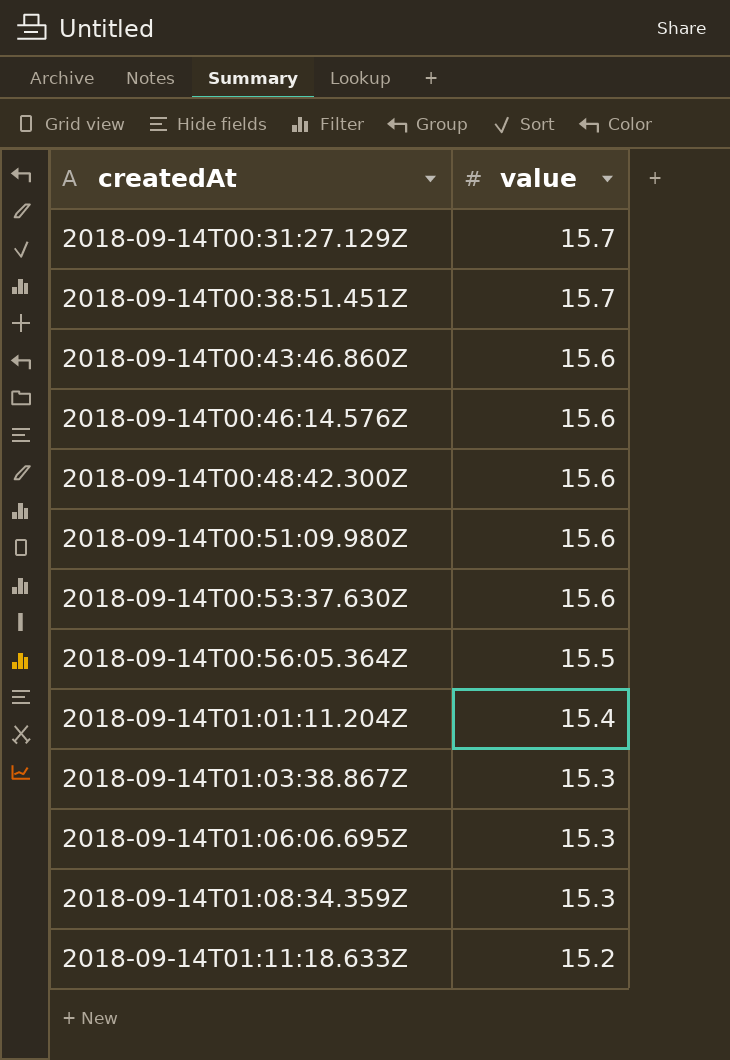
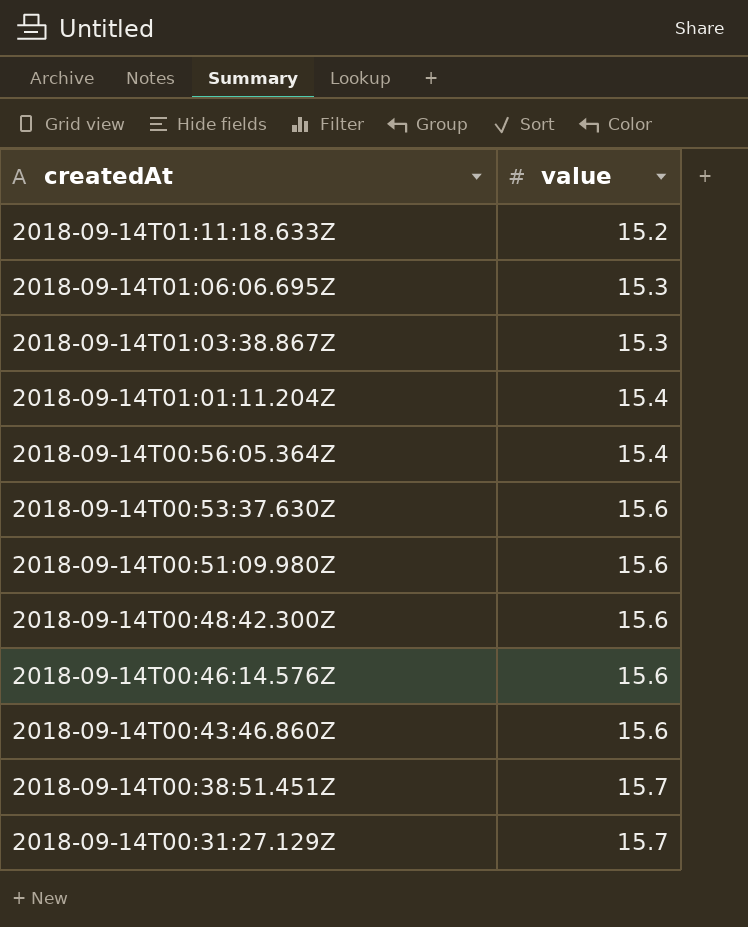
row order: createdAt ascending -> createdAt descending
row 2018-09-14T01:08:34.359Z: 15.3 -> none
2018-09-14T00:56:05.364Z | value: 15.5 -> 15.4

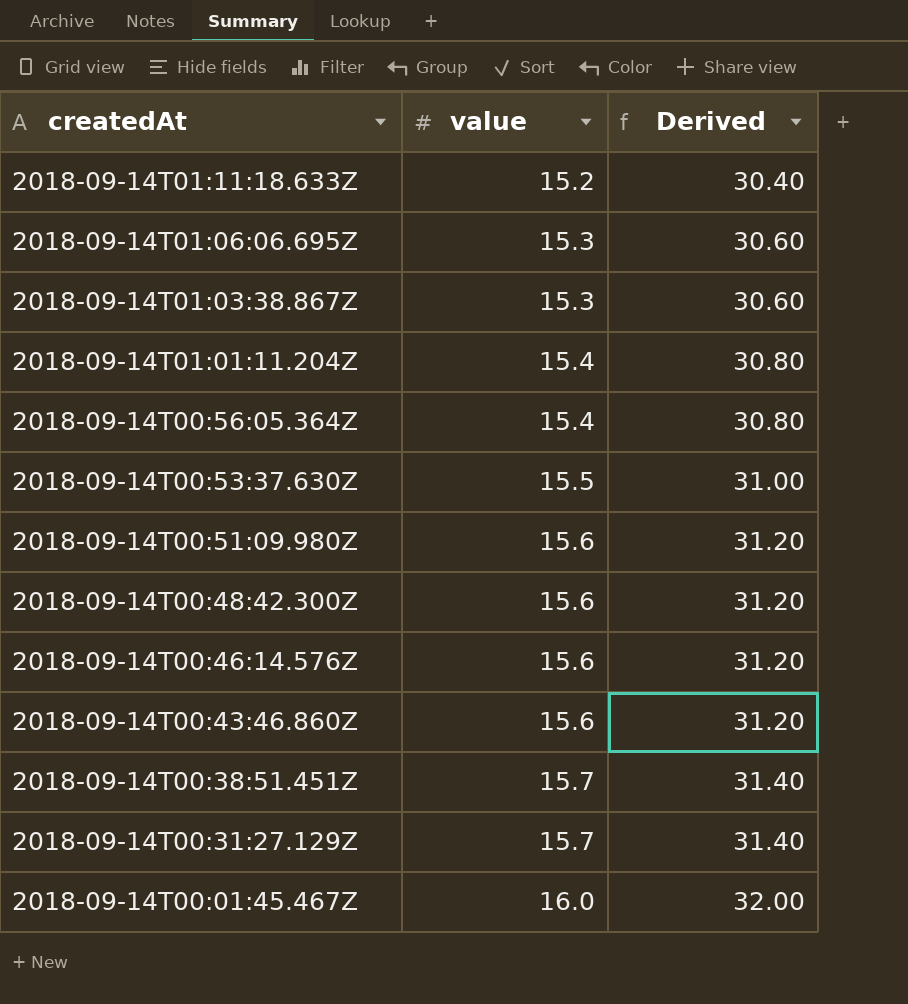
column Derived | formula: none -> [value] * 2
2018-09-14T00:53:37.630Z | value: 15.6 -> 15.5
row 2018-09-14T00:01:45.467Z: none -> 16.0 | 32.00

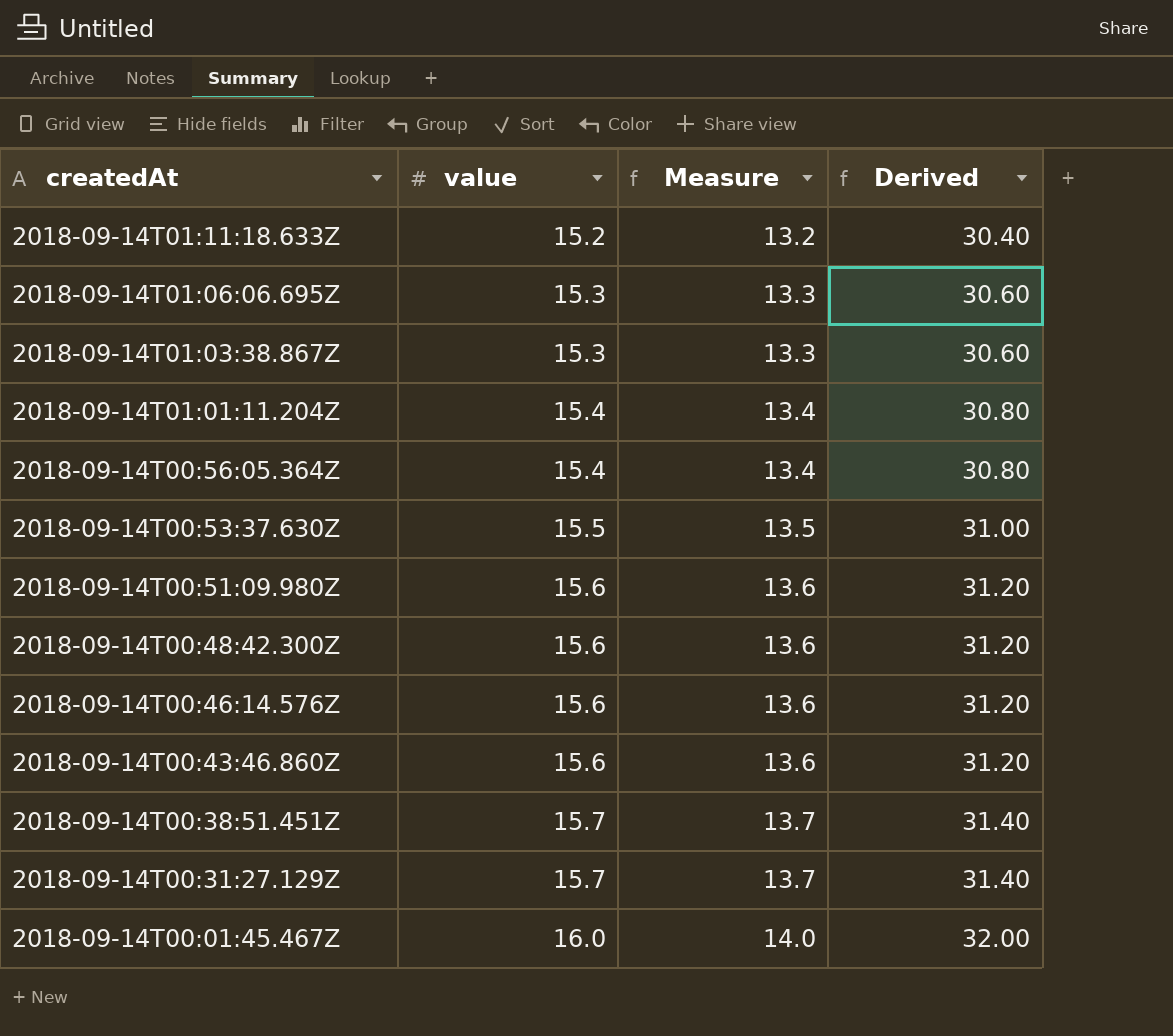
column Measure | formula: none -> [value] - 2

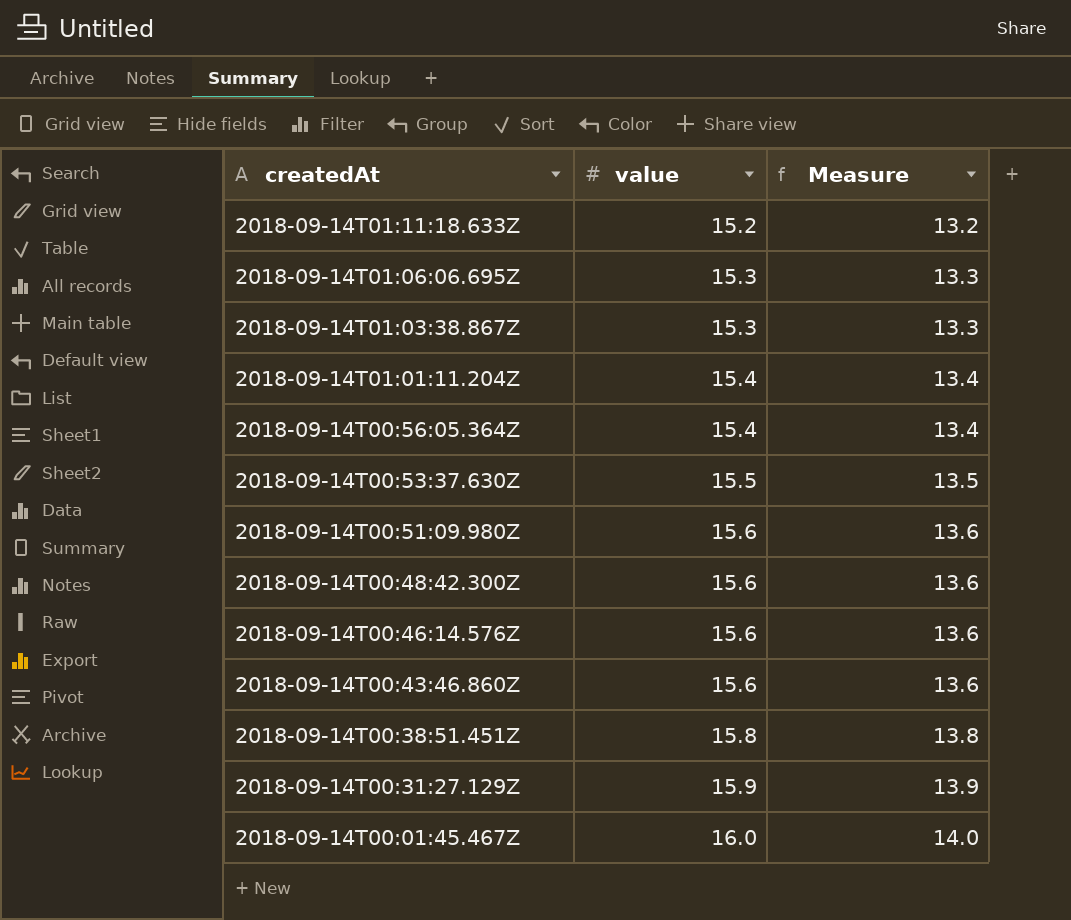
column Derived | formula: [value] * 2 -> none
2018-09-14T00:38:51.451Z | value: 15.7 -> 15.8
2018-09-14T00:38:51.451Z | Measure: 13.7 -> 13.8
2018-09-14T00:31:27.129Z | value: 15.7 -> 15.9
2018-09-14T00:31:27.129Z | Measure: 13.7 -> 13.9

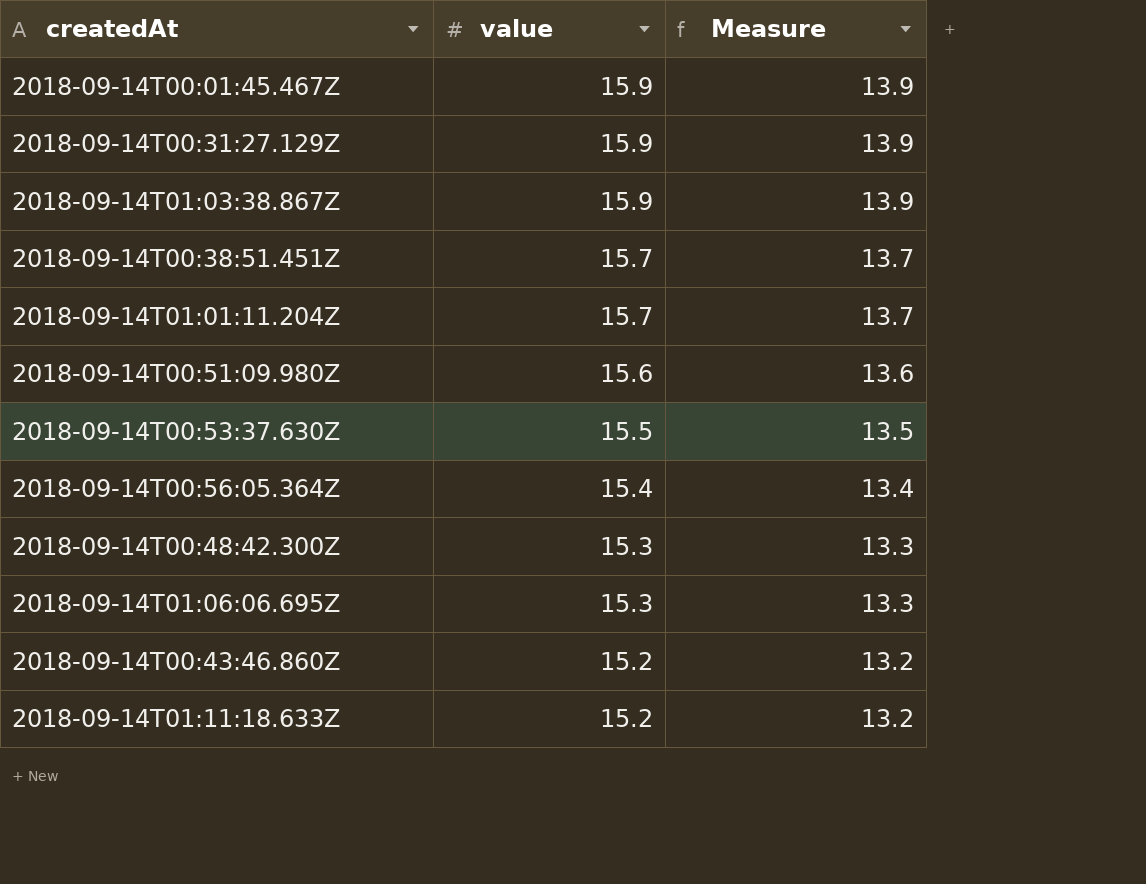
row order: createdAt descending -> value descending
row 2018-09-14T00:46:14.576Z: 15.6 | 13.6 -> none
2018-09-14T00:01:45.467Z | value: 16.0 -> 15.9
2018-09-14T00:01:45.467Z | Measure: 14.0 -> 13.9
2018-09-14T01:03:38.867Z | value: 15.3 -> 15.9
2018-09-14T01:03:38.867Z | Measure: 13.3 -> 13.9
2018-09-14T00:38:51.451Z | value: 15.8 -> 15.7
2018-09-14T00:38:51.451Z | Measure: 13.8 -> 13.7
2018-09-14T01:01:11.204Z | value: 15.4 -> 15.7
2018-09-14T01:01:11.204Z | Measure: 13.4 -> 13.7
2018-09-14T00:48:42.300Z | value: 15.6 -> 15.3
2018-09-14T00:48:42.300Z | Measure: 13.6 -> 13.3
2018-09-14T00:43:46.860Z | value: 15.6 -> 15.2
2018-09-14T00:43:46.860Z | Measure: 13.6 -> 13.2

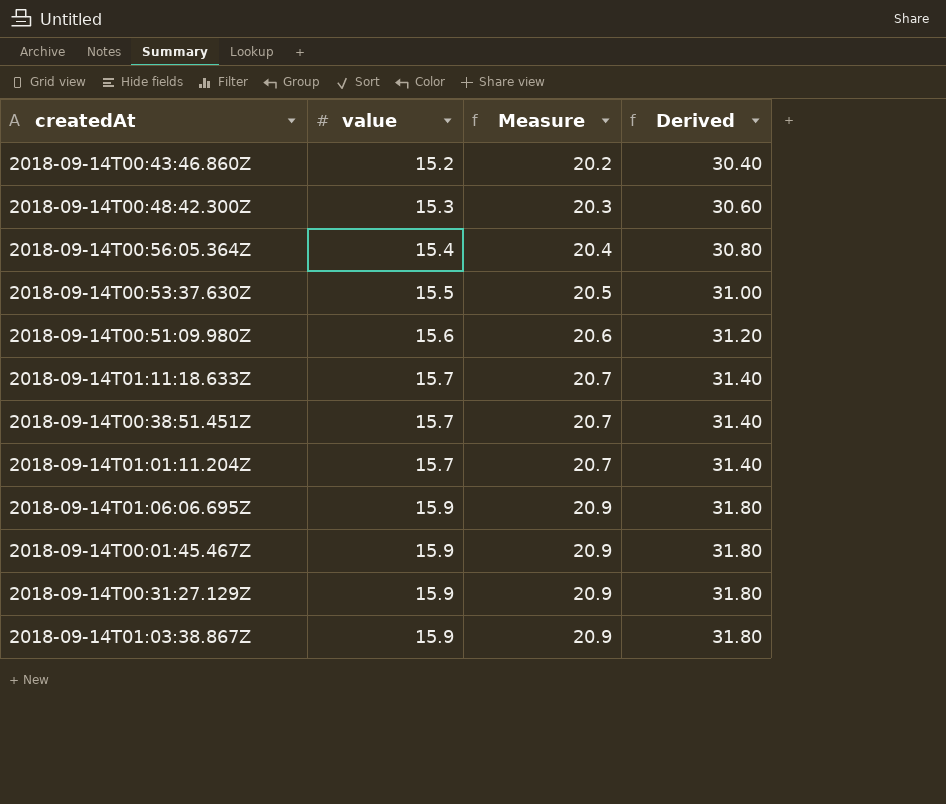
row order: value descending -> value ascending
column Measure | formula: [value] - 2 -> [value] + 5
column Derived | formula: none -> [value] * 2
2018-09-14T01:11:18.633Z | value: 15.2 -> 15.7
2018-09-14T01:06:06.695Z | value: 15.3 -> 15.9

